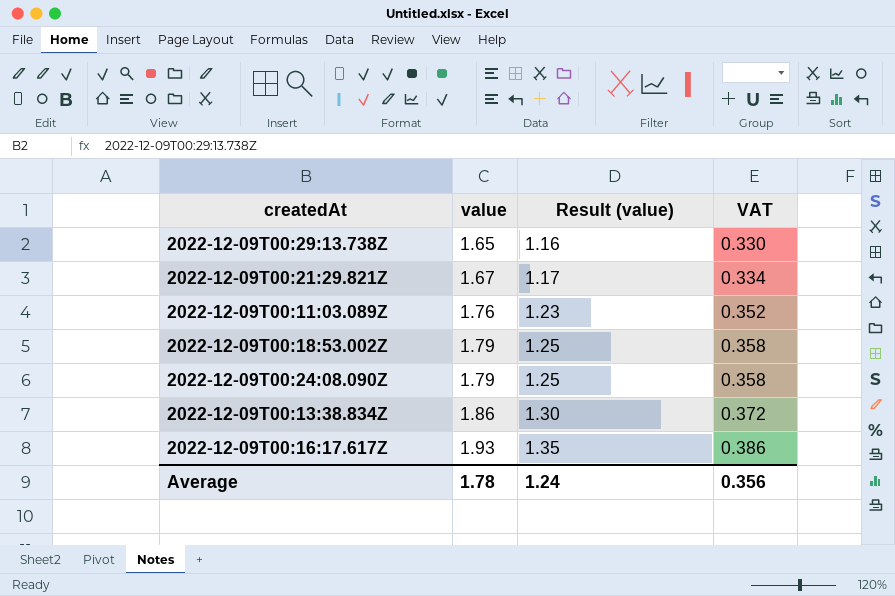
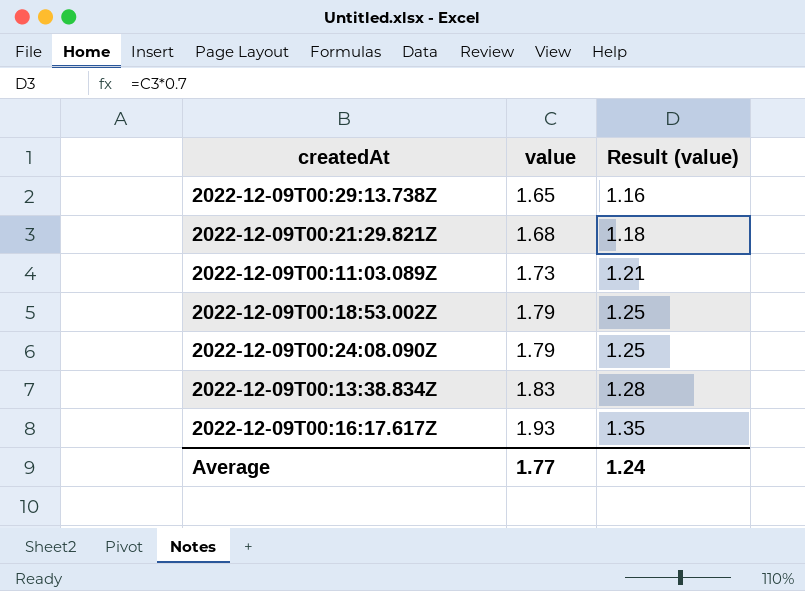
column VAT | formula: [value] * 0.2 -> none
2022-12-09T00:21:29.821Z | value: 1.67 -> 1.68
2022-12-09T00:21:29.821Z | Result (value): 1.17 -> 1.18
2022-12-09T00:11:03.089Z | value: 1.76 -> 1.73
2022-12-09T00:11:03.089Z | Result (value): 1.23 -> 1.21
2022-12-09T00:13:38.834Z | value: 1.86 -> 1.83
2022-12-09T00:13:38.834Z | Result (value): 1.30 -> 1.28
Average | value: 1.78 -> 1.77

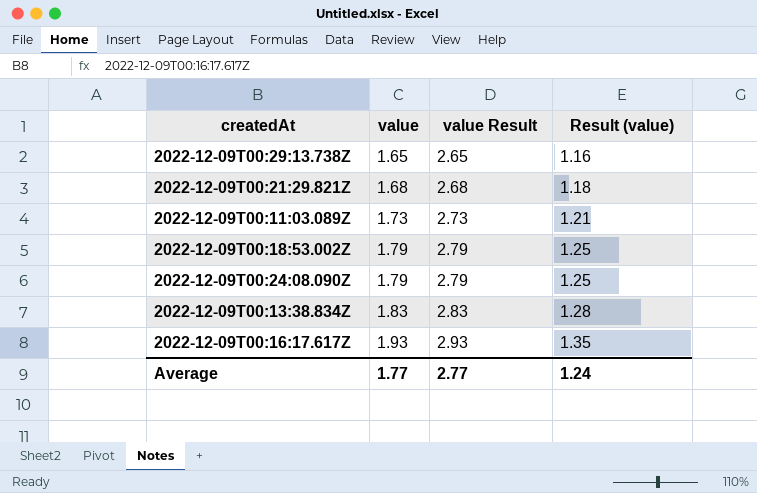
column value Result | formula: none -> [value] + 1

